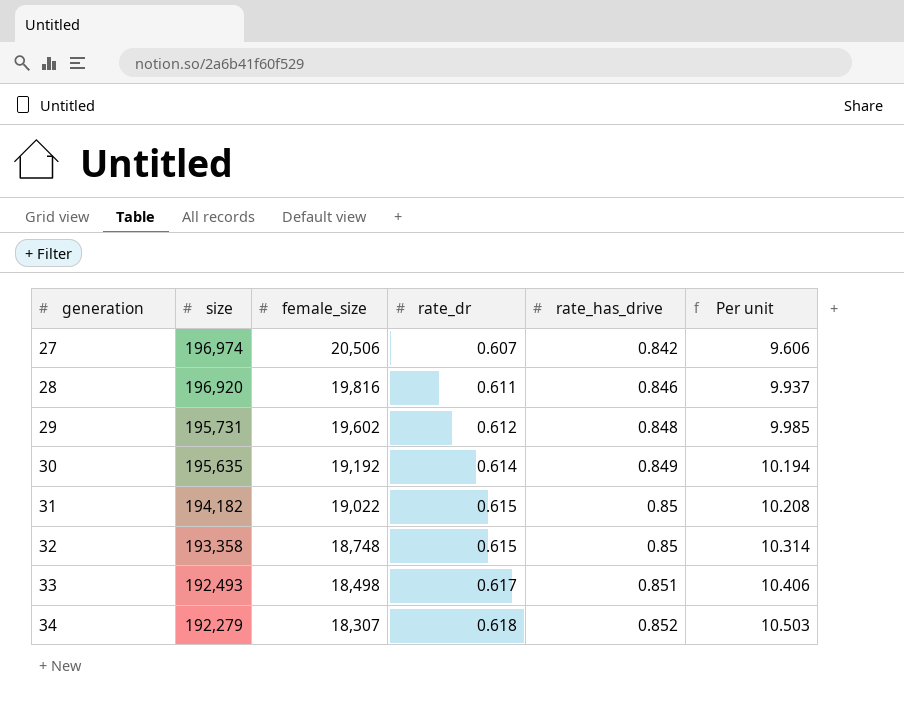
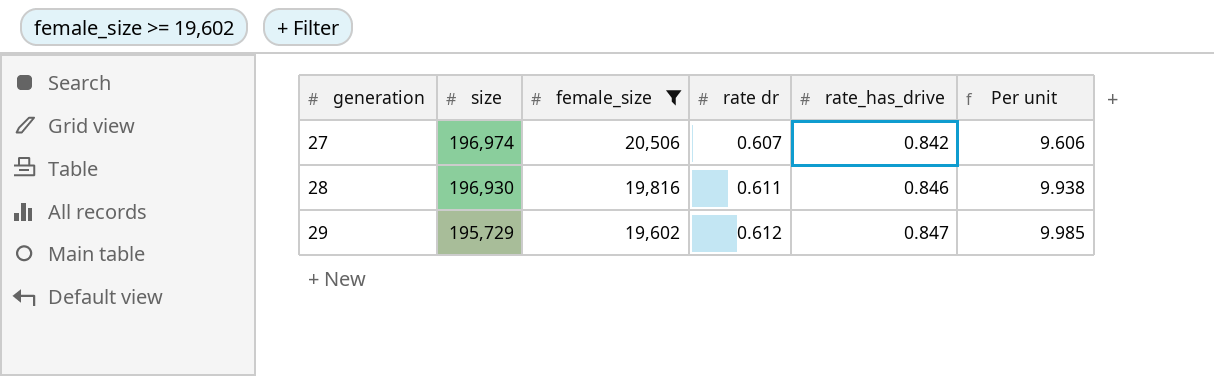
filter: none -> female_size >= 19,602
column name: rate_dr -> rate dr
28 | size: 196,920 -> 196,930
28 | Per unit: 9.937 -> 9.938
29 | size: 195,731 -> 195,729
29 | rate_has_drive: 0.848 -> 0.847

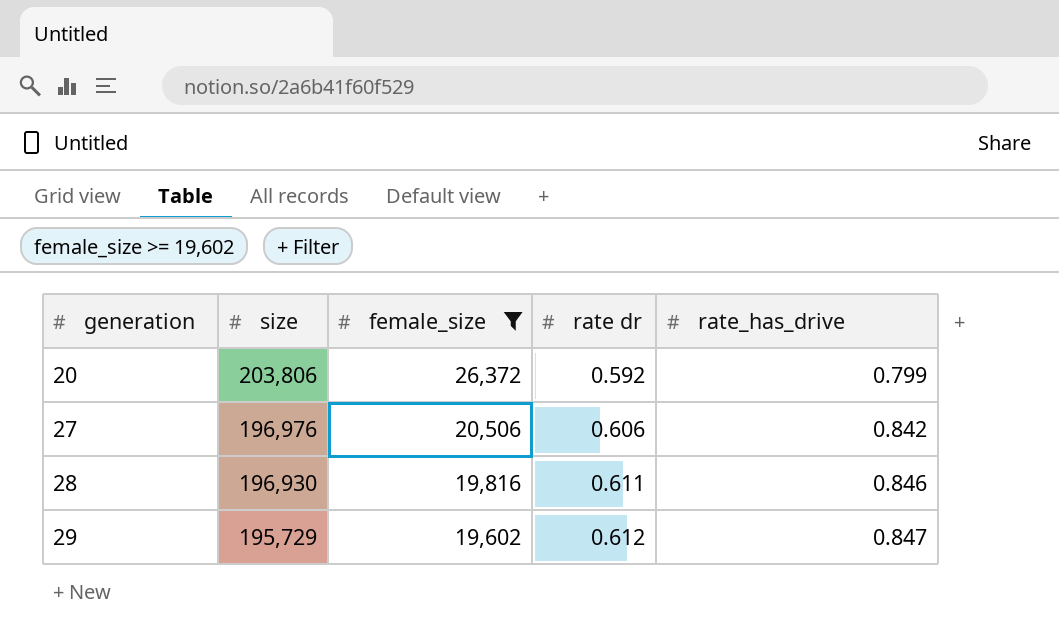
column Per unit | formula: [size] / [female_size] -> none
row 20: none -> 203,806 | 26,372 | 0.592 | 0.799
27 | size: 196,974 -> 196,976
27 | rate dr: 0.607 -> 0.606

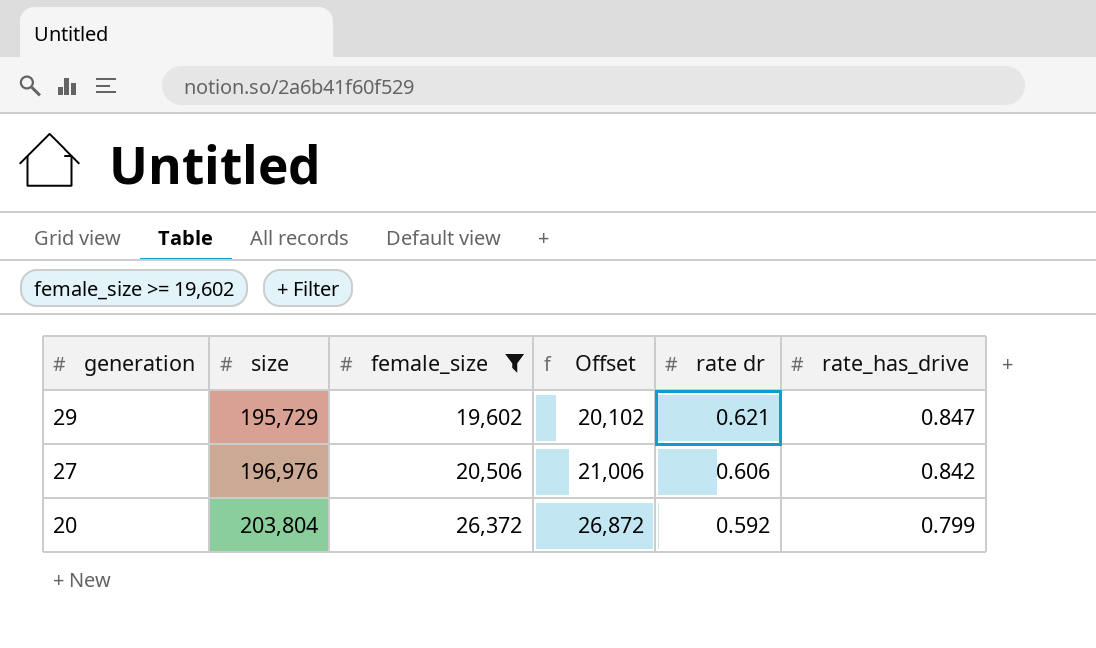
row order: generation ascending -> generation descending
column Offset | formula: none -> [female_size] + 500
row 28: 196,930 | 19,816 | 0.611 | 0.846 -> none
29 | rate dr: 0.612 -> 0.621
20 | size: 203,806 -> 203,804

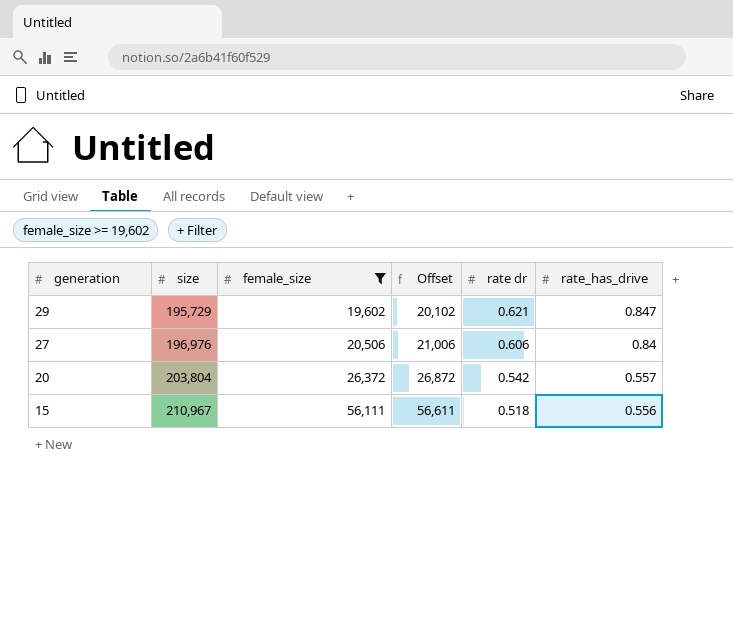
27 | rate_has_drive: 0.842 -> 0.84
20 | rate dr: 0.592 -> 0.542
20 | rate_has_drive: 0.799 -> 0.557
row 15: none -> 210,967 | 56,111 | 56,611 | 0.518 | 0.556

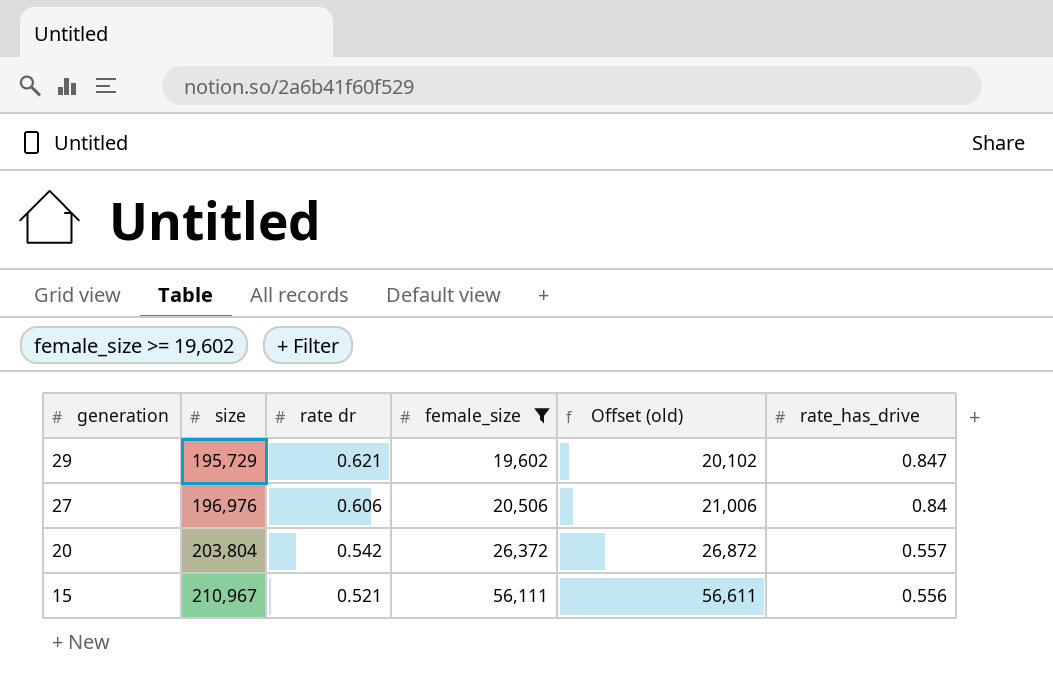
column rate dr | position: 5 -> 3
column name: Offset -> Offset (old)
15 | rate dr: 0.518 -> 0.521

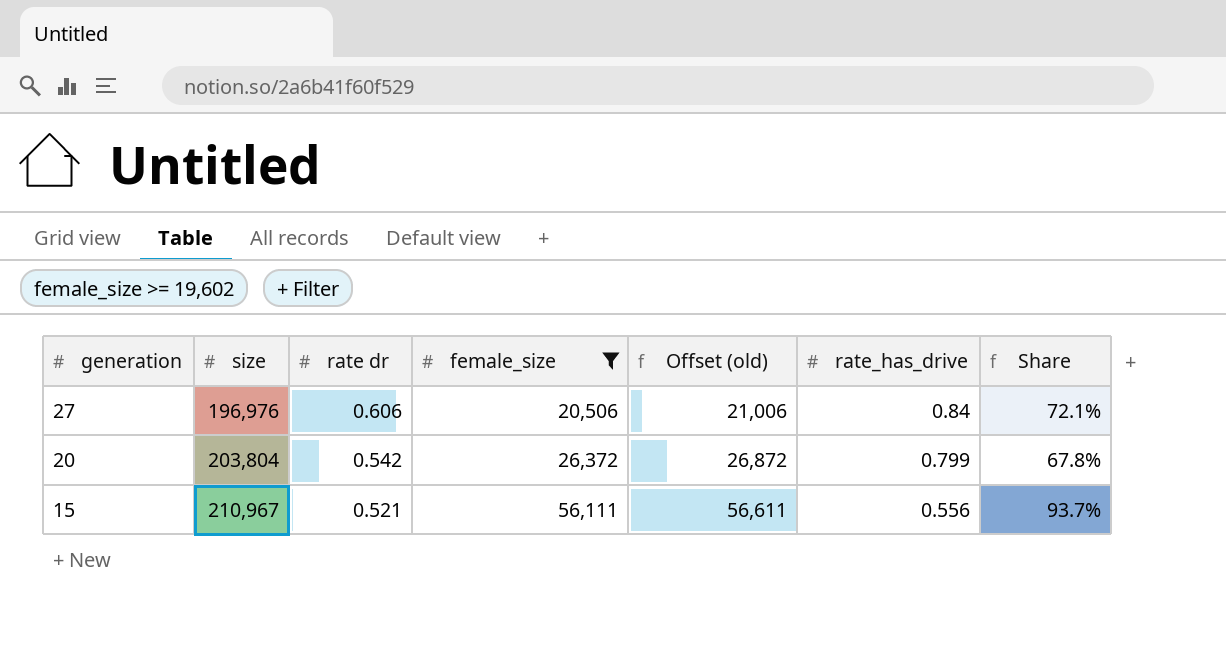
column Share | formula: none -> [rate dr] / [rate_has_drive]
row 29: 195,729 | 0.621 | 19,602 | 20,102 | 0.847 -> none
20 | rate_has_drive: 0.557 -> 0.799

